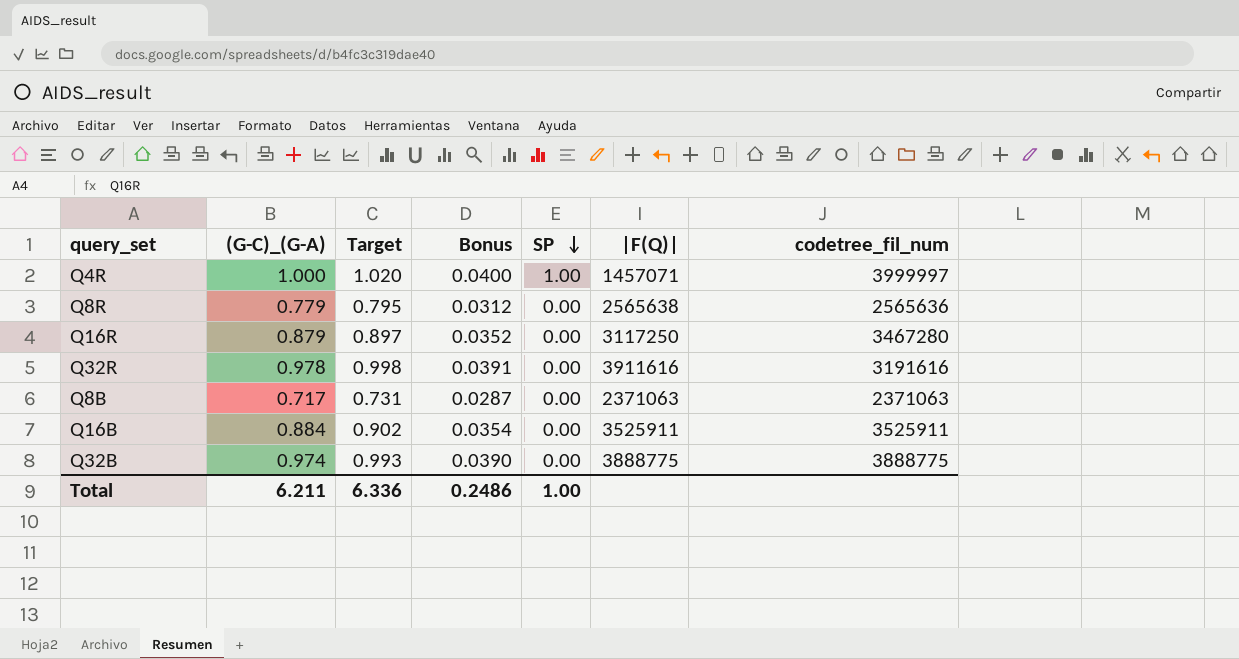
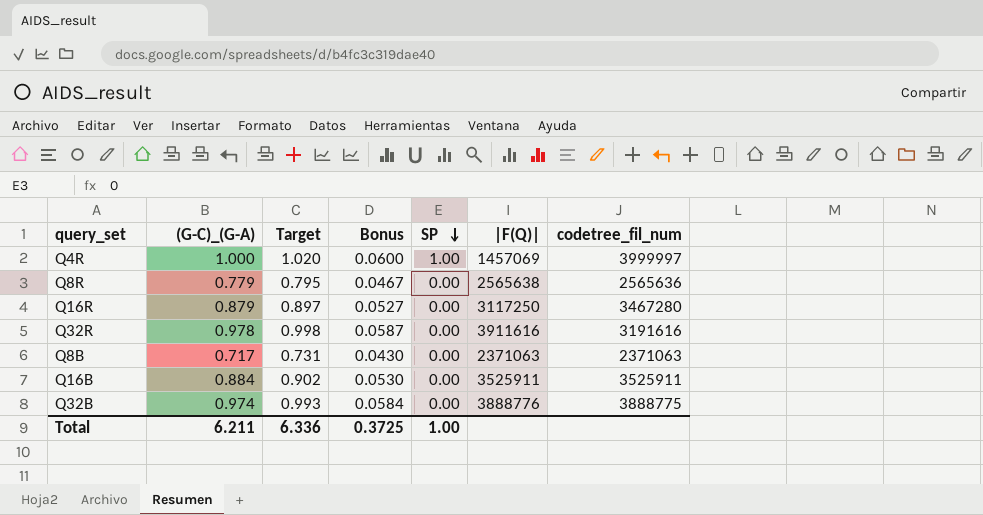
column Bonus | formula: [(G-C)_(G-A)] * 0.04 -> [(G-C)_(G-A)] * 0.06
Q4R | |F(Q)|: 1457071 -> 1457069
Q32B | |F(Q)|: 3888775 -> 3888776
Total | Bonus: 0.2486 -> 0.3725

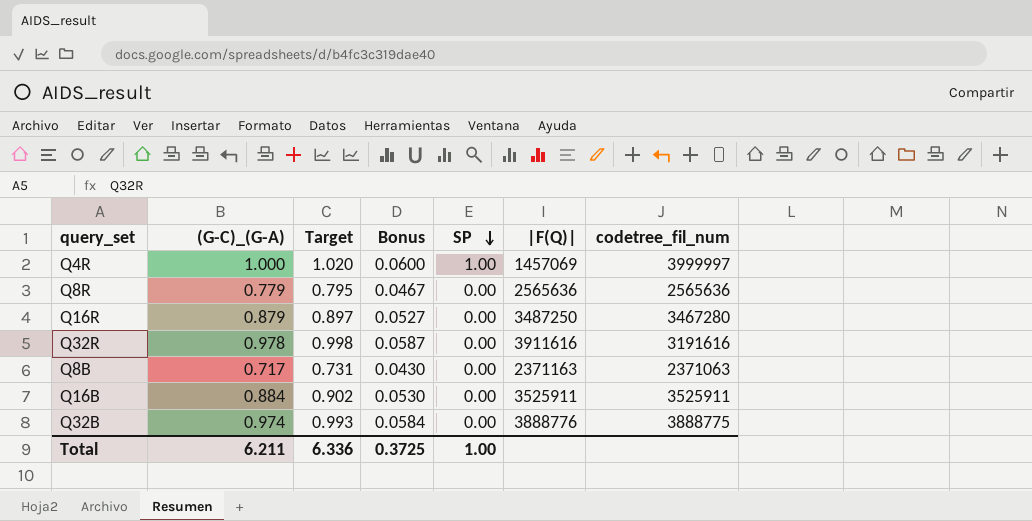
Q8R | |F(Q)|: 2565638 -> 2565636
Q16R | |F(Q)|: 3117250 -> 3487250
Q8B | |F(Q)|: 2371063 -> 2371163

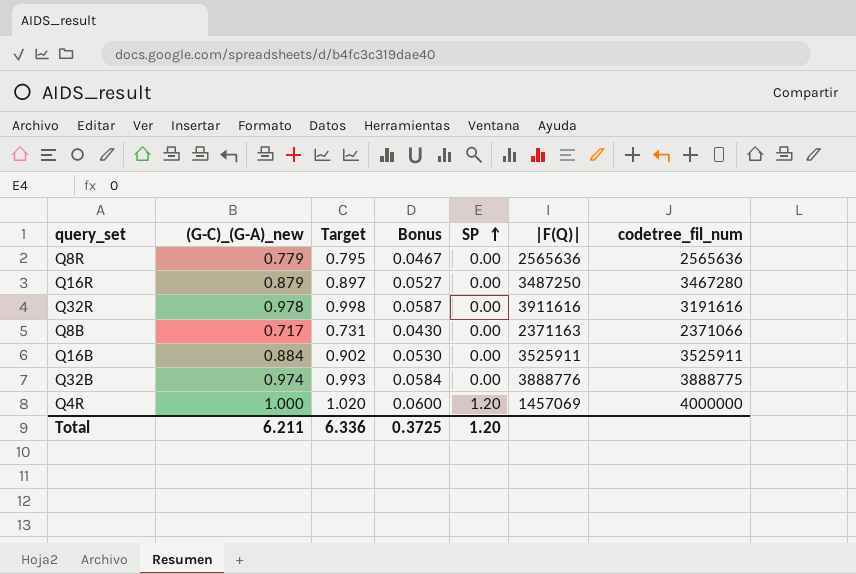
row order: SP descending -> SP ascending
column name: (G-C)_(G-A) -> (G-C)_(G-A)_new
Q8B | codetree_fil_num: 2371063 -> 2371066
Q4R | SP: 1.00 -> 1.20
Q4R | codetree_fil_num: 3999997 -> 4000000
Total | SP: 1.00 -> 1.20

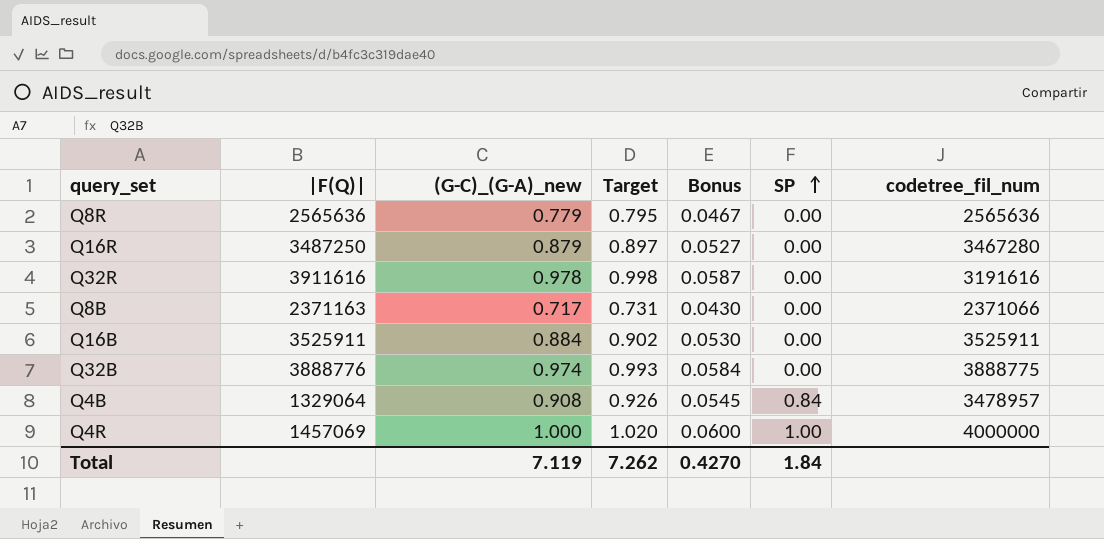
column |F(Q)| | position: 6 -> 2
row Q4B: none -> 1329064 | 0.908 | 0.926 | 0.0545 | 0.84 | 3478957
Q4R | SP: 1.20 -> 1.00
Total | (G-C)_(G-A)_new: 6.211 -> 7.119
Total | Target: 6.336 -> 7.262
Total | Bonus: 0.3725 -> 0.4270
Total | SP: 1.20 -> 1.84

